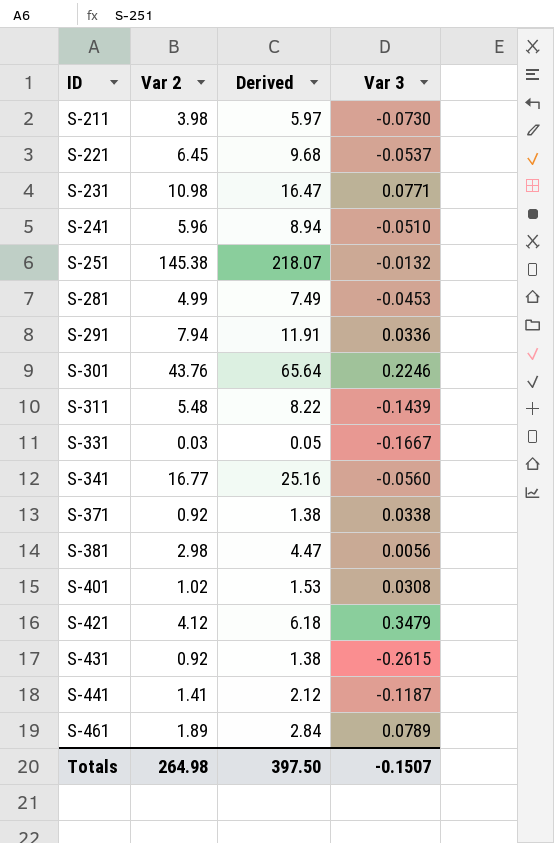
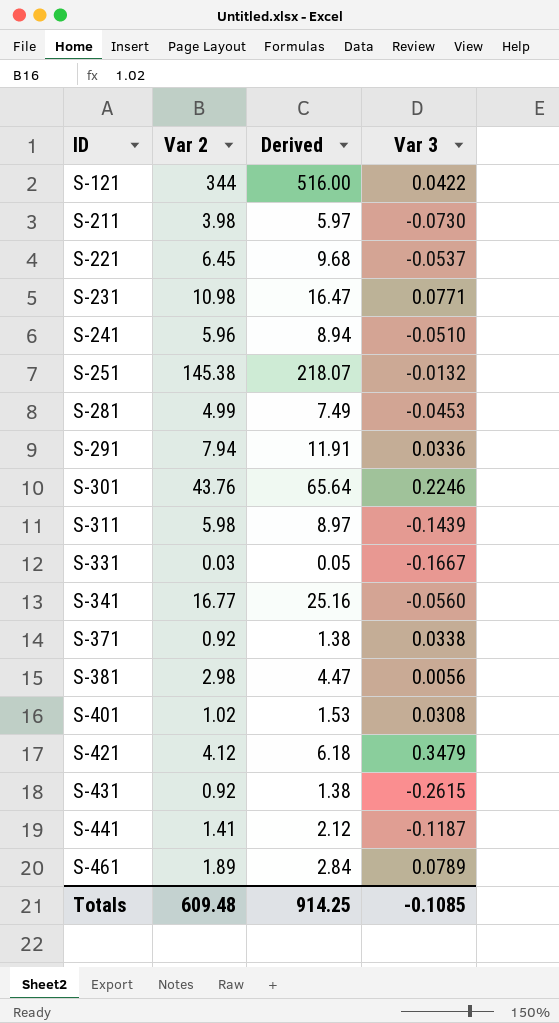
row S-121: none -> 344 | 516.00 | 0.0422
S-311 | Var 2: 5.48 -> 5.98
S-311 | Derived: 8.22 -> 8.97
Totals | Var 2: 264.98 -> 609.48
Totals | Derived: 397.50 -> 914.25
Totals | Var 3: -0.1507 -> -0.1085

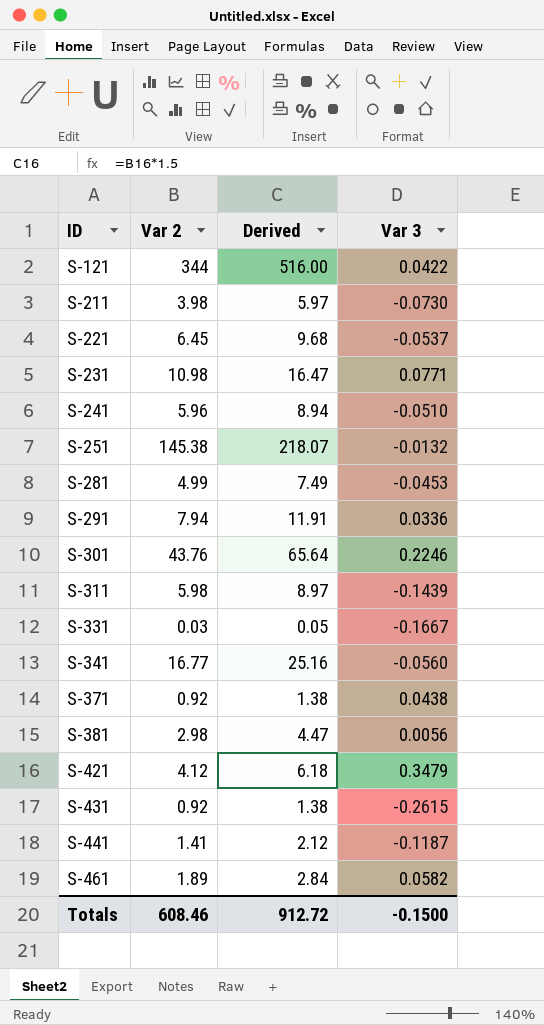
row S-401: 1.02 | 1.53 | 0.0308 -> none
S-371 | Var 3: 0.0338 -> 0.0438
S-461 | Var 3: 0.0789 -> 0.0582
Totals | Var 2: 609.48 -> 608.46
Totals | Derived: 914.25 -> 912.72
Totals | Var 3: -0.1085 -> -0.1500

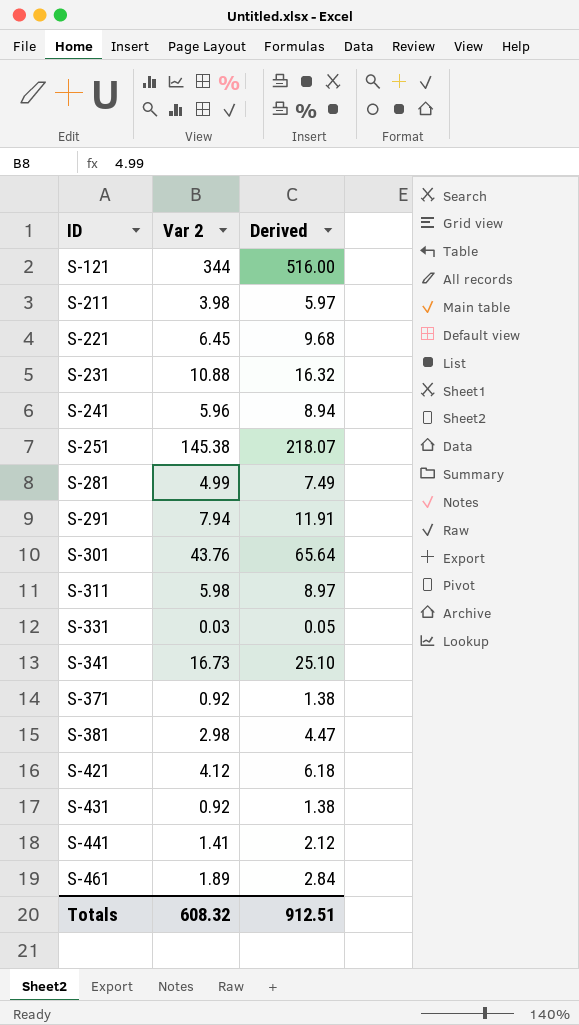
column Var 3 | position: 4 -> none
S-231 | Var 2: 10.98 -> 10.88
S-231 | Derived: 16.47 -> 16.32
S-341 | Var 2: 16.77 -> 16.73
S-341 | Derived: 25.16 -> 25.10
Totals | Var 2: 608.46 -> 608.32
Totals | Derived: 912.72 -> 912.51

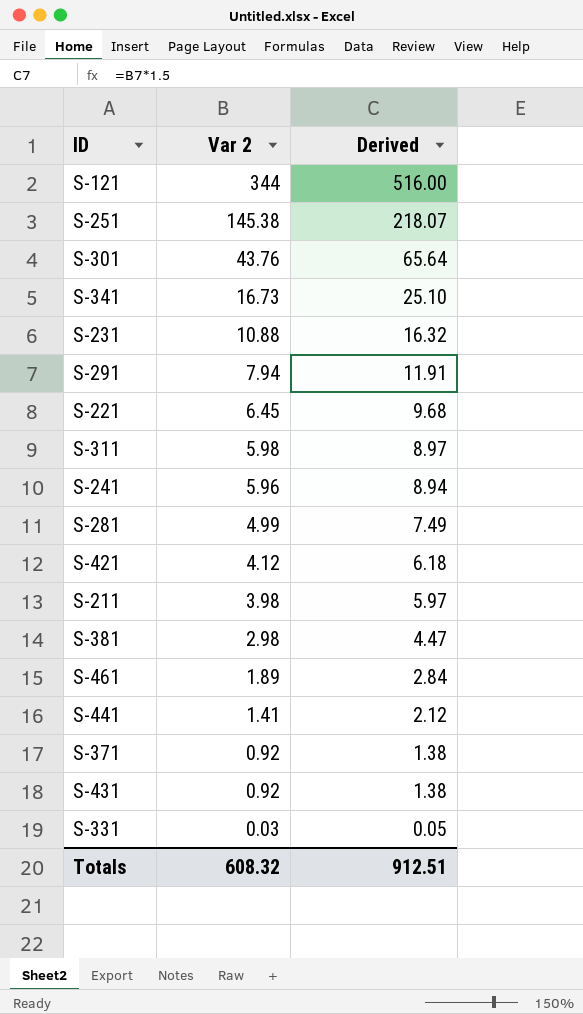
row order: ID ascending -> Var 2 descending

